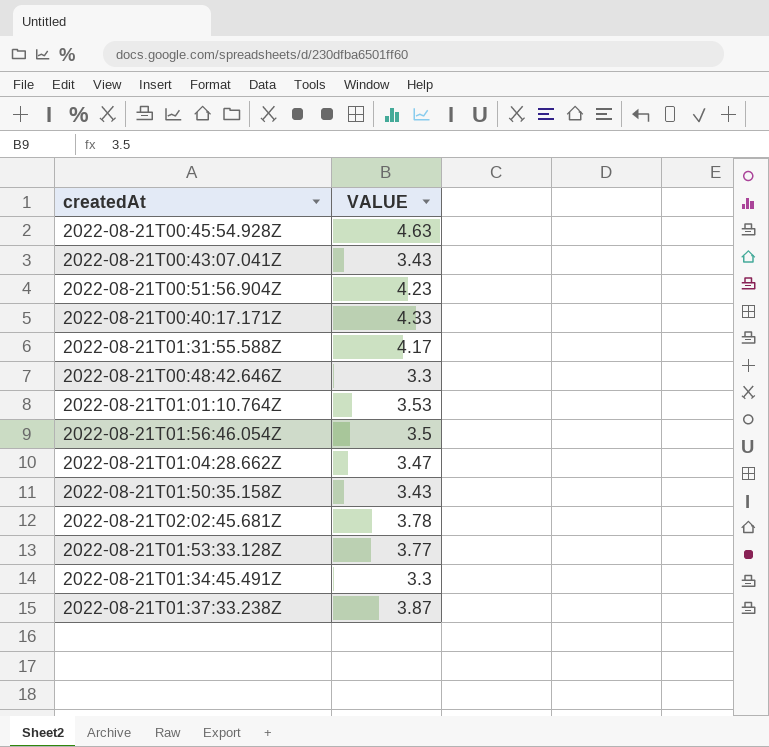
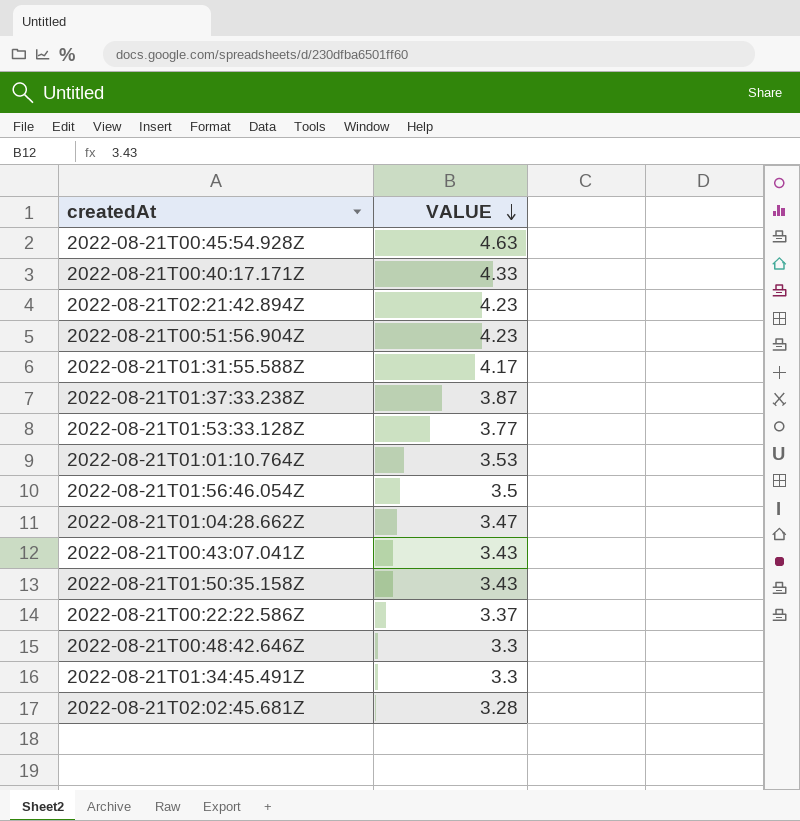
row order: none -> VALUE descending
row 2022-08-21T02:21:42.894Z: none -> 4.23
row 2022-08-21T00:22:22.586Z: none -> 3.37
2022-08-21T02:02:45.681Z | VALUE: 3.78 -> 3.28

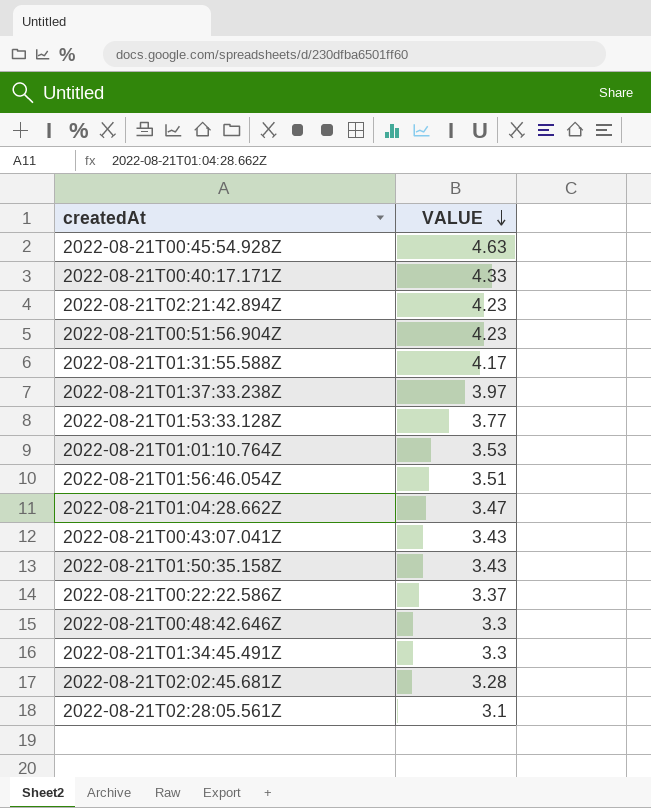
2022-08-21T01:37:33.238Z | VALUE: 3.87 -> 3.97
2022-08-21T01:56:46.054Z | VALUE: 3.5 -> 3.51
row 2022-08-21T02:28:05.561Z: none -> 3.1

